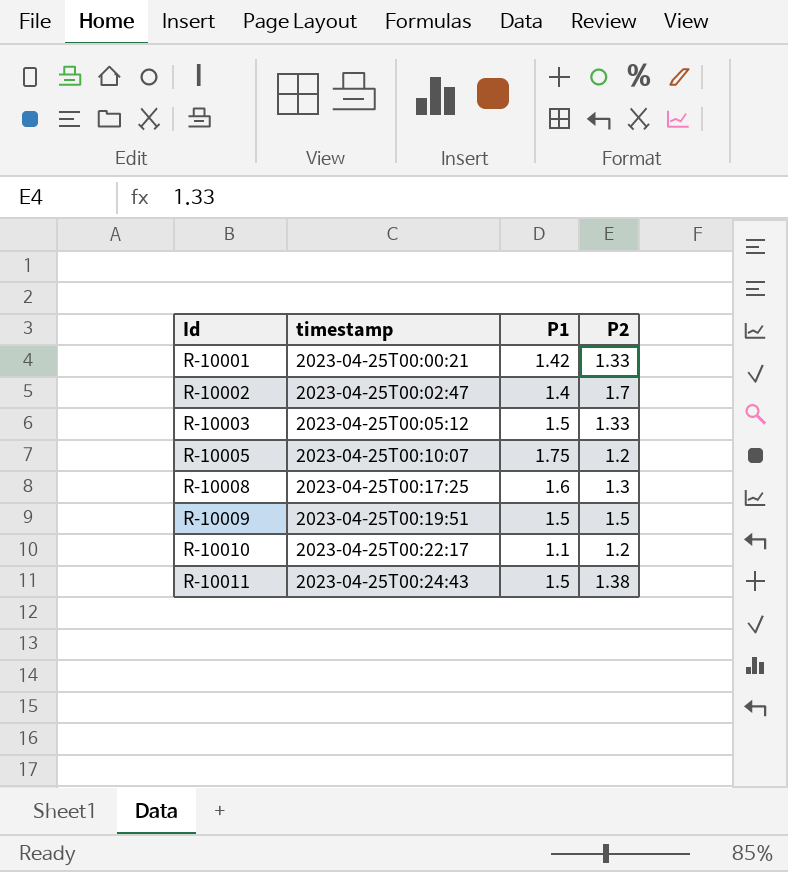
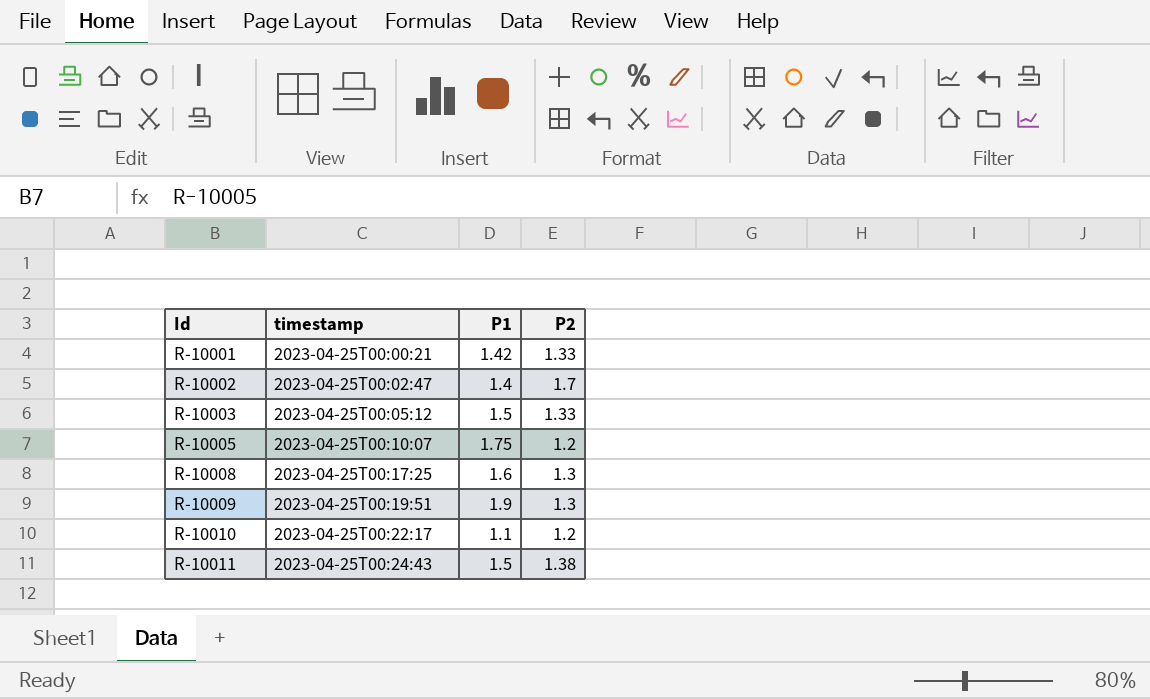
R-10009 | P1: 1.5 -> 1.9
R-10009 | P2: 1.5 -> 1.3

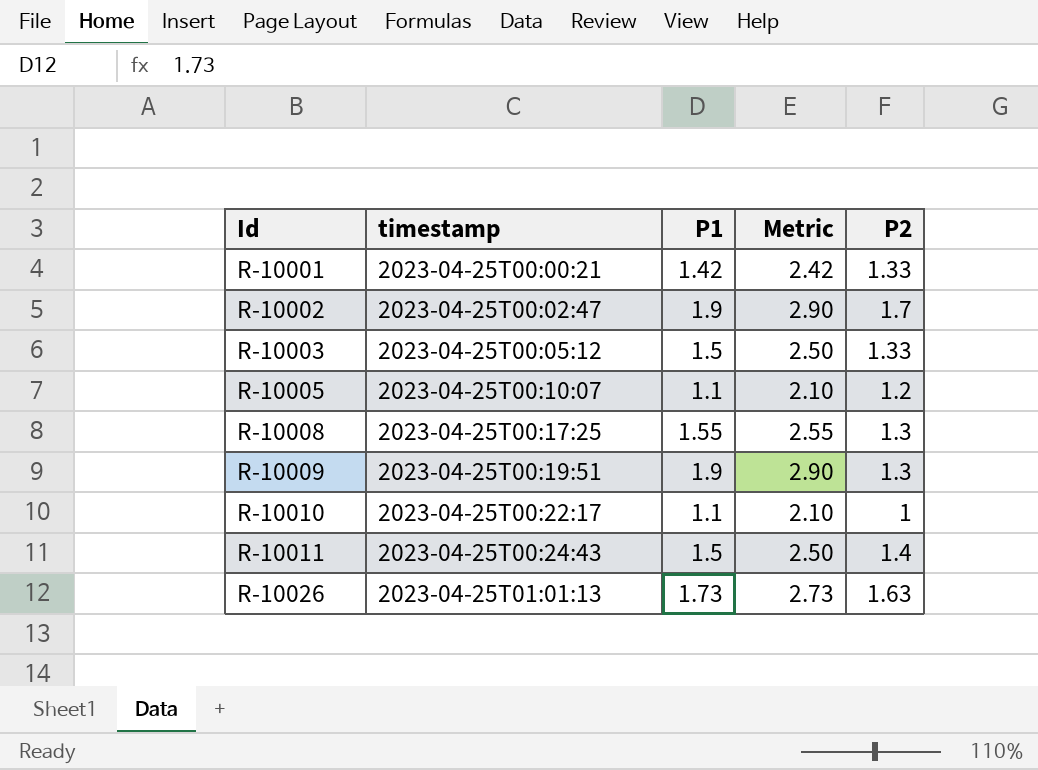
column Metric | formula: none -> [P1] + 1
R-10002 | P1: 1.4 -> 1.9
R-10005 | P1: 1.75 -> 1.1
R-10008 | P1: 1.6 -> 1.55
R-10010 | P2: 1.2 -> 1
R-10011 | P2: 1.38 -> 1.4
row R-10026: none -> 2023-04-25T01:01:13 | 1.73 | 2.73 | 1.63

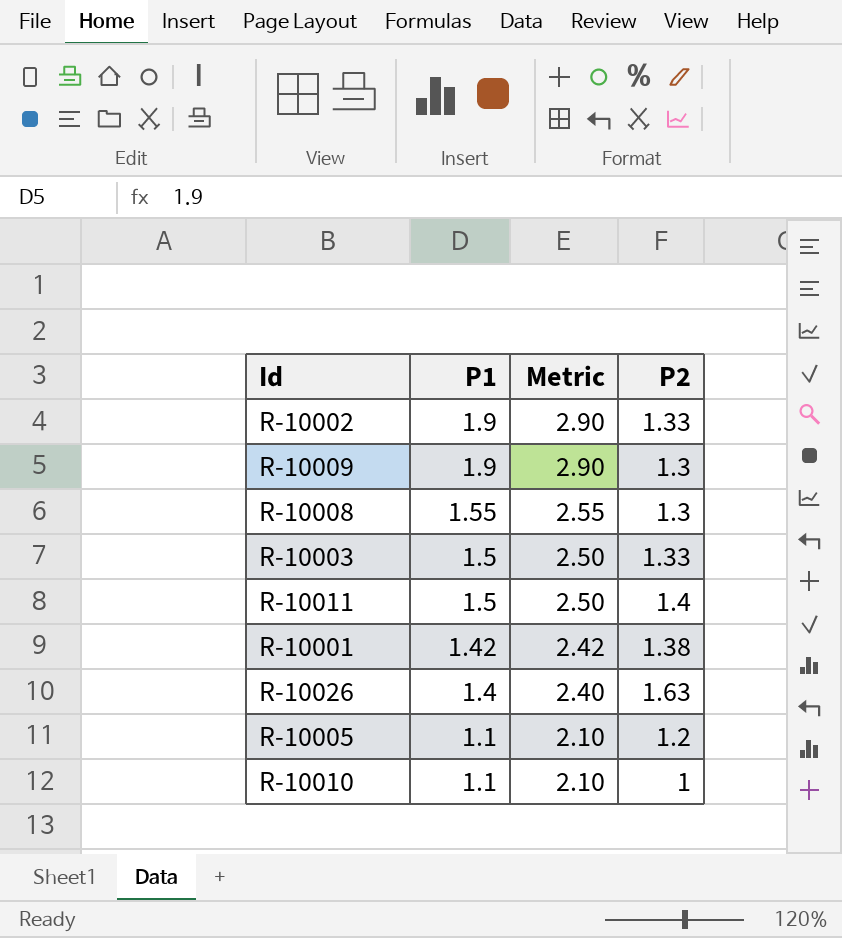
row order: Id ascending -> P1 descending
column timestamp | position: 2 -> none
R-10002 | P2: 1.7 -> 1.33
R-10001 | P2: 1.33 -> 1.38
R-10026 | P1: 1.73 -> 1.4
R-10026 | Metric: 2.73 -> 2.40

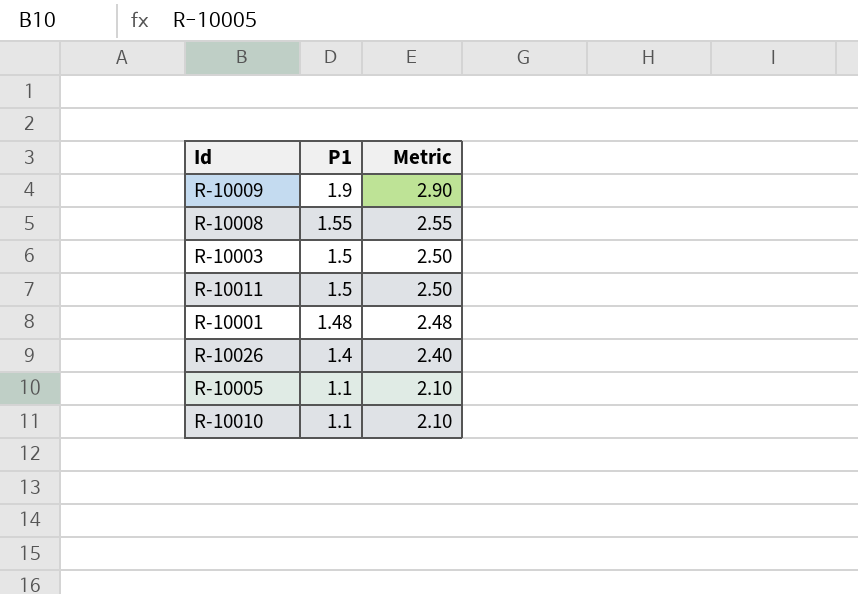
column P2 | position: 4 -> none
row R-10002: 1.9 | 2.90 | 1.33 -> none
R-10001 | P1: 1.42 -> 1.48
R-10001 | Metric: 2.42 -> 2.48

